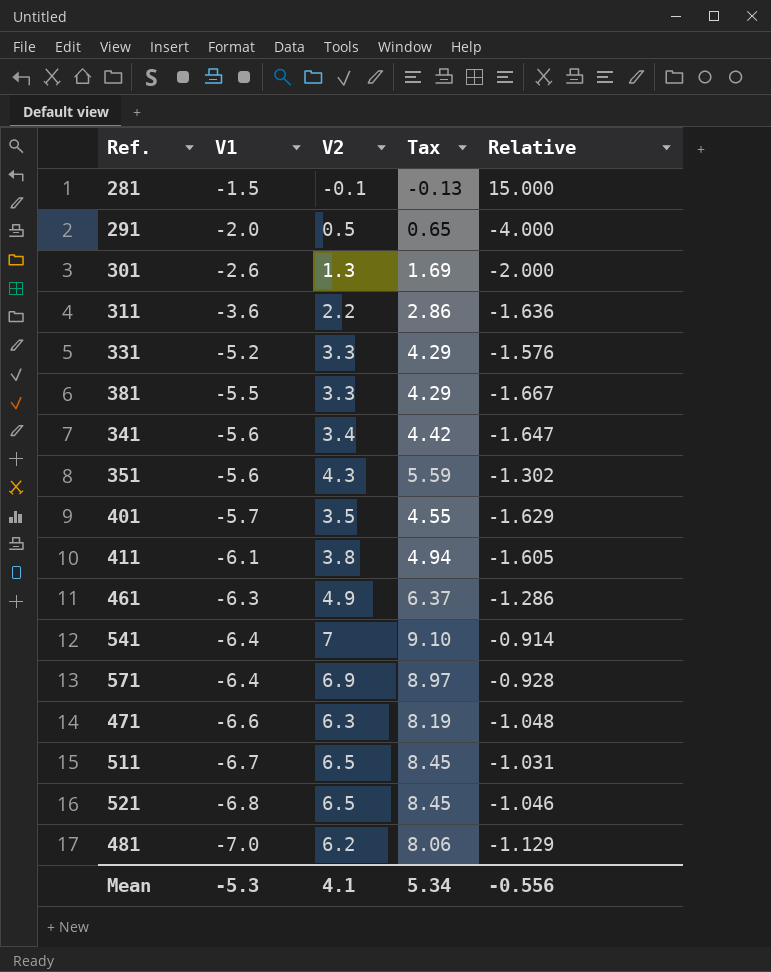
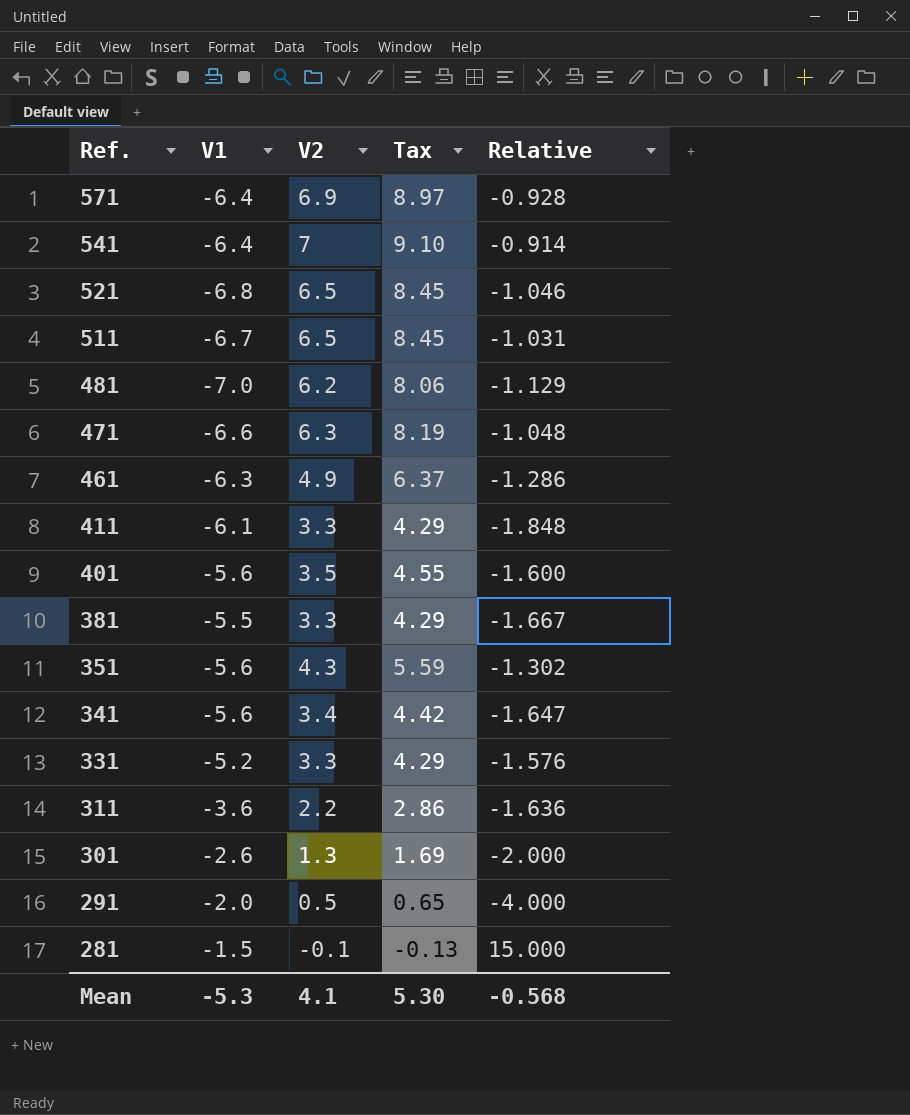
row order: V1 descending -> Ref. descending
411 | V2: 3.8 -> 3.3
411 | Tax: 4.94 -> 4.29
411 | Relative: -1.605 -> -1.848
401 | V1: -5.7 -> -5.6
401 | Relative: -1.629 -> -1.600
Mean | Tax: 5.34 -> 5.30
Mean | Relative: -0.556 -> -0.568

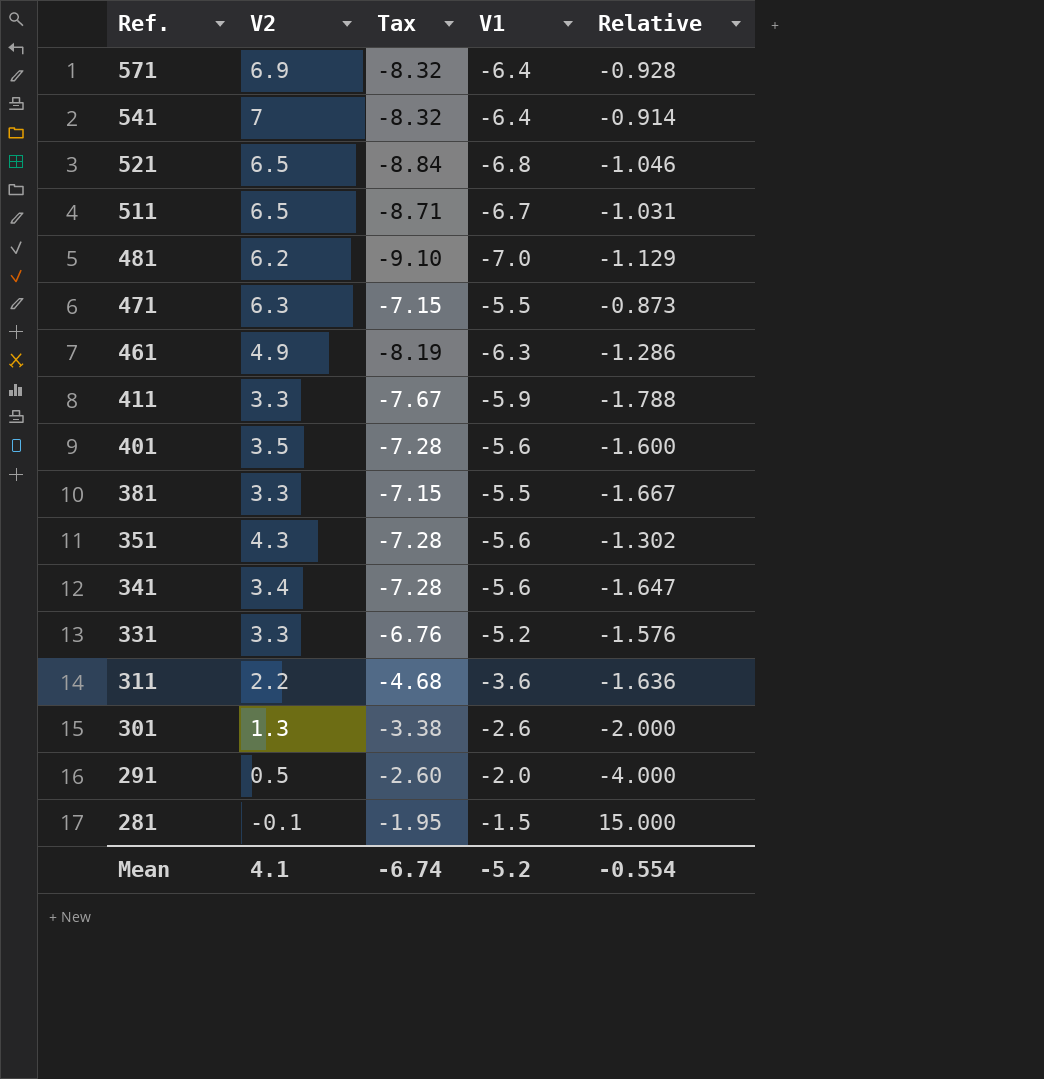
column Tax | formula: [V2] * 1.3 -> [V1] * 1.3
column V1 | position: 2 -> 4
471 | V1: -6.6 -> -5.5
471 | Relative: -1.048 -> -0.873
411 | V1: -6.1 -> -5.9
411 | Relative: -1.848 -> -1.788
Mean | Tax: 5.30 -> -6.74
Mean | V1: -5.3 -> -5.2
Mean | Relative: -0.568 -> -0.554

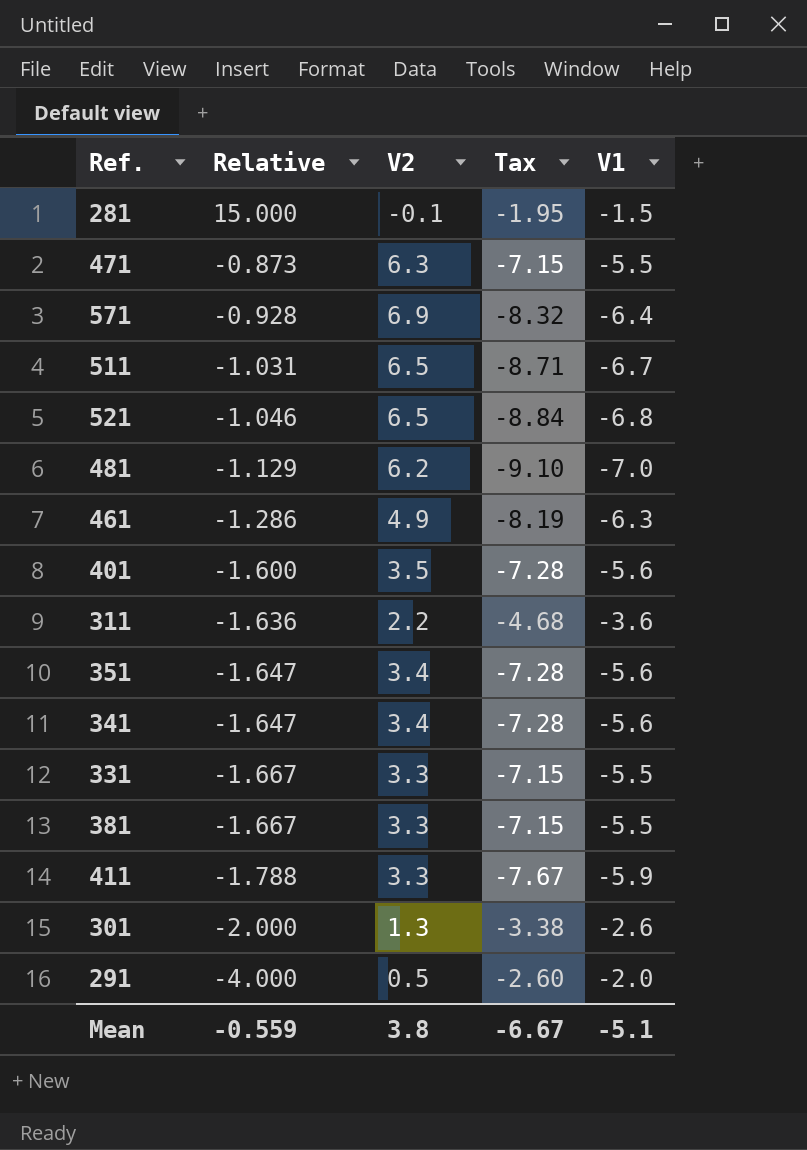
row order: Ref. descending -> Relative descending
column Relative | position: 5 -> 2
row 541: 7 | -8.32 | -6.4 | -0.914 -> none
351 | Relative: -1.302 -> -1.647
351 | V2: 4.3 -> 3.4
331 | Relative: -1.576 -> -1.667
331 | Tax: -6.76 -> -7.15
331 | V1: -5.2 -> -5.5
Mean | Relative: -0.554 -> -0.559
Mean | V2: 4.1 -> 3.8
Mean | Tax: -6.74 -> -6.67
Mean | V1: -5.2 -> -5.1

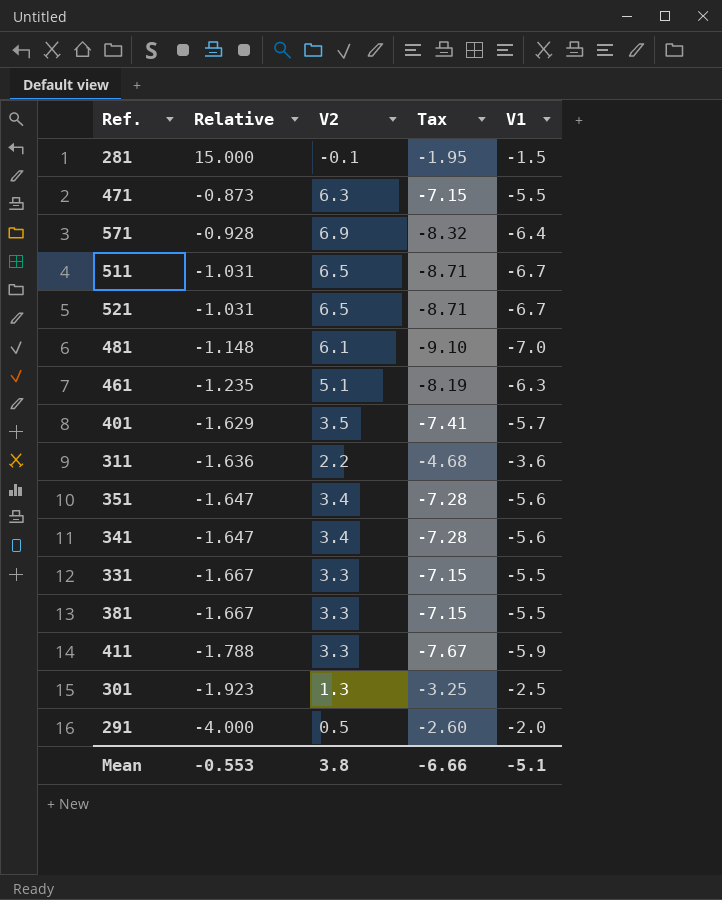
521 | Relative: -1.046 -> -1.031
521 | Tax: -8.84 -> -8.71
521 | V1: -6.8 -> -6.7
481 | Relative: -1.129 -> -1.148
481 | V2: 6.2 -> 6.1
461 | Relative: -1.286 -> -1.235
461 | V2: 4.9 -> 5.1
401 | Relative: -1.600 -> -1.629
401 | Tax: -7.28 -> -7.41
401 | V1: -5.6 -> -5.7
301 | Relative: -2.000 -> -1.923
301 | Tax: -3.38 -> -3.25
301 | V1: -2.6 -> -2.5
Mean | Relative: -0.559 -> -0.553
Mean | Tax: -6.67 -> -6.66

